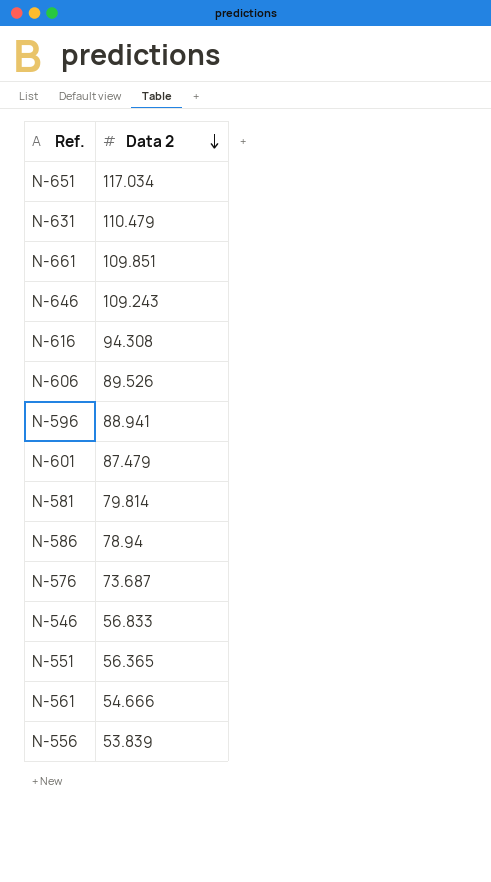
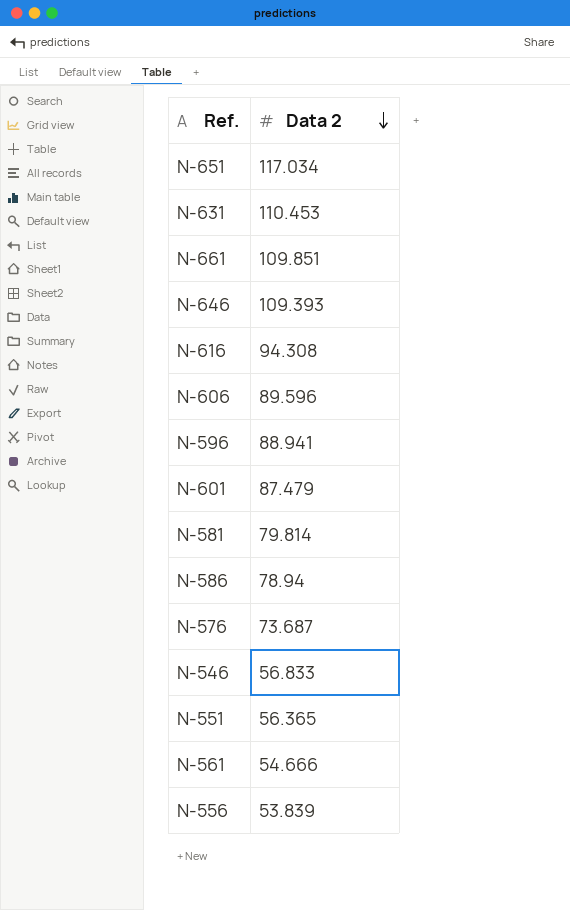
N-631 | Data 2: 110.479 -> 110.453
N-646 | Data 2: 109.243 -> 109.393
N-606 | Data 2: 89.526 -> 89.596

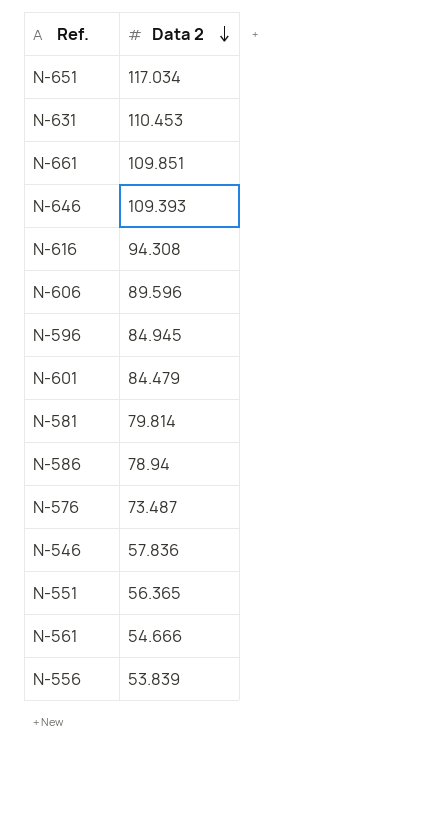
N-596 | Data 2: 88.941 -> 84.945
N-601 | Data 2: 87.479 -> 84.479
N-576 | Data 2: 73.687 -> 73.487
N-546 | Data 2: 56.833 -> 57.836

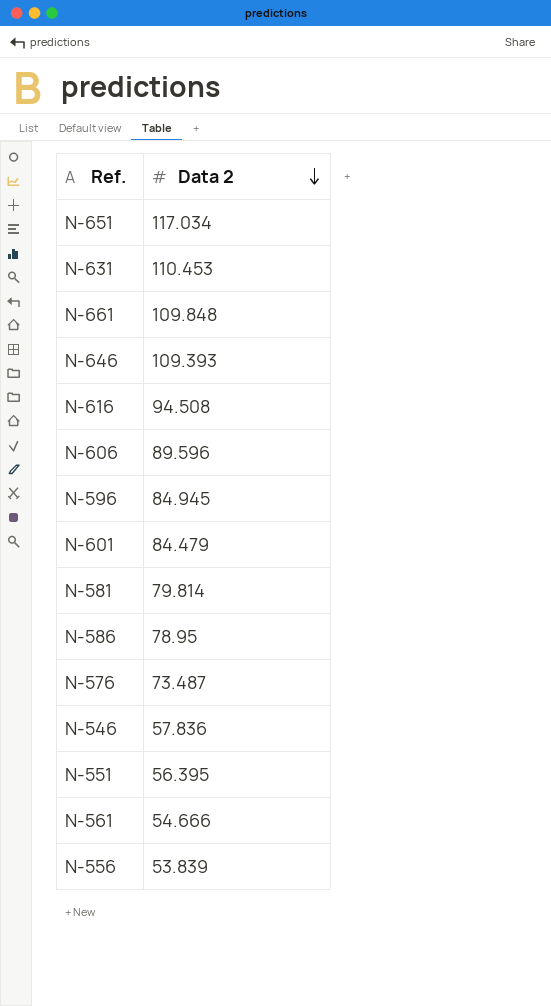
N-661 | Data 2: 109.851 -> 109.848
N-616 | Data 2: 94.308 -> 94.508
N-586 | Data 2: 78.94 -> 78.95
N-551 | Data 2: 56.365 -> 56.395

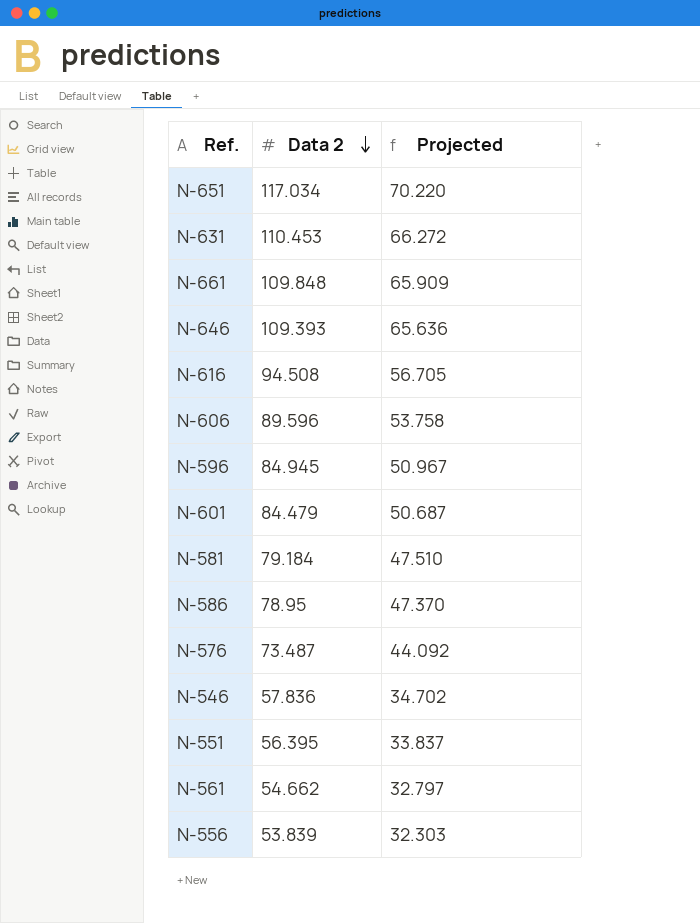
column Projected | formula: none -> [Data 2] * 0.6
N-581 | Data 2: 79.814 -> 79.184
N-561 | Data 2: 54.666 -> 54.662

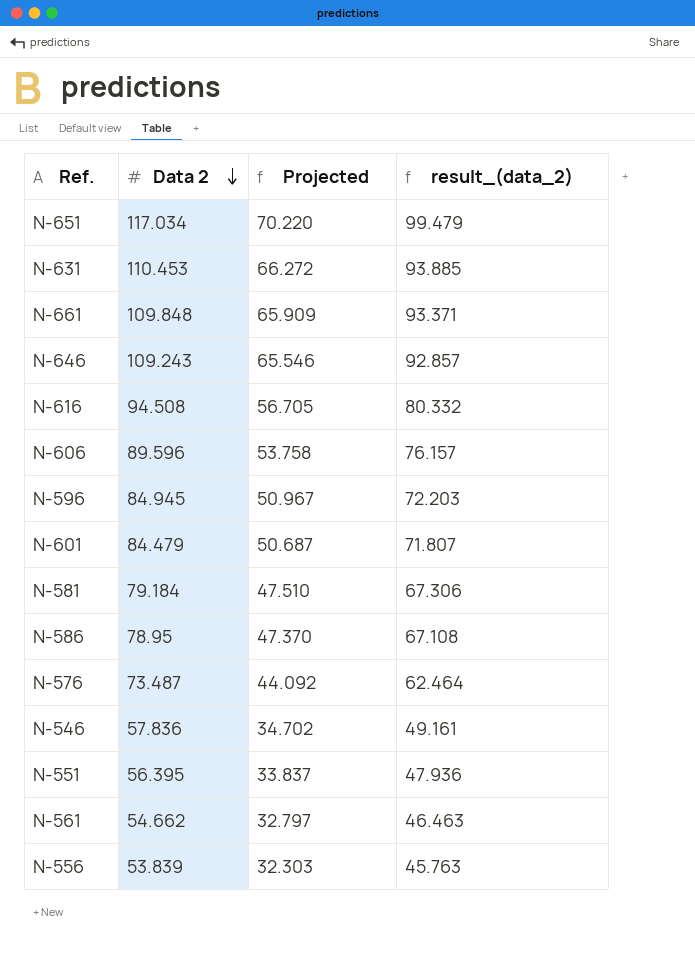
column result_(data_2) | formula: none -> [Data 2] * 0.85
N-646 | Data 2: 109.393 -> 109.243
N-646 | Projected: 65.636 -> 65.546

